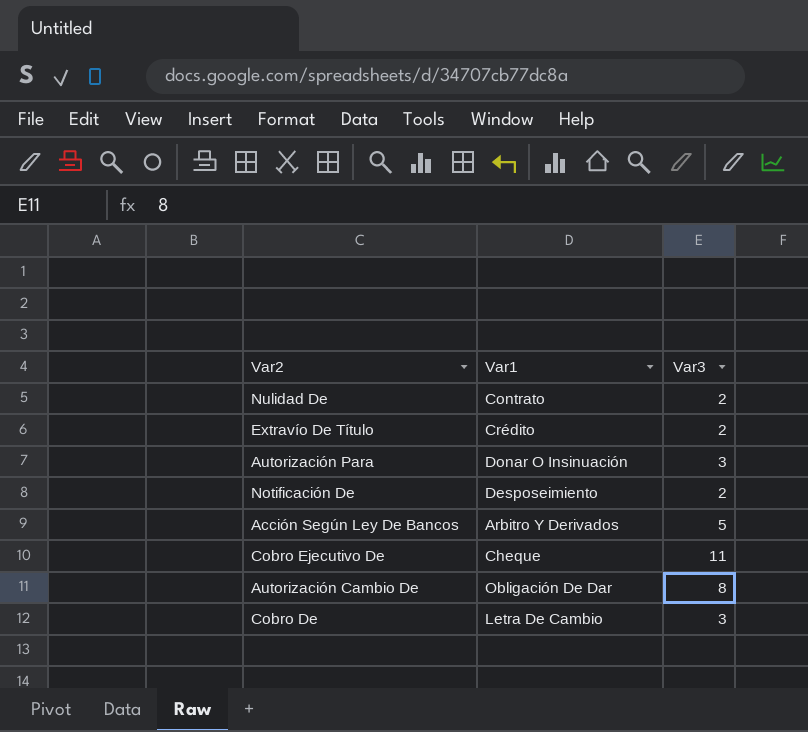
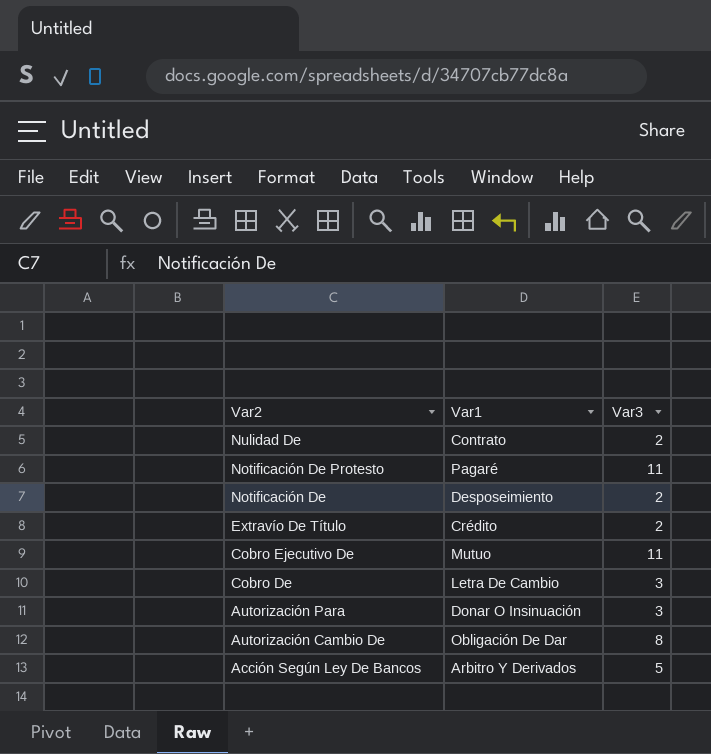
row order: none -> Var2 descending
row Notificación De Protesto: none -> Pagaré | 11
Cobro Ejecutivo De | Var1: Cheque -> Mutuo

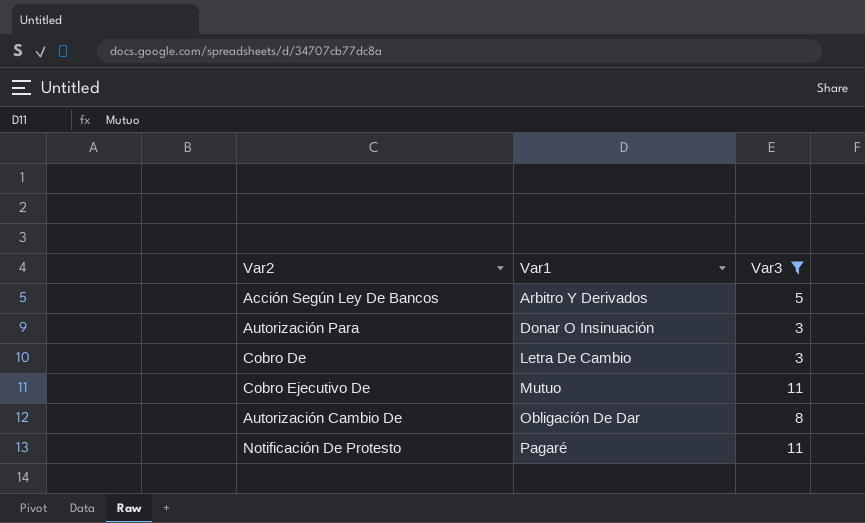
filter: none -> Var3 != 2
row order: Var2 descending -> Var1 ascending

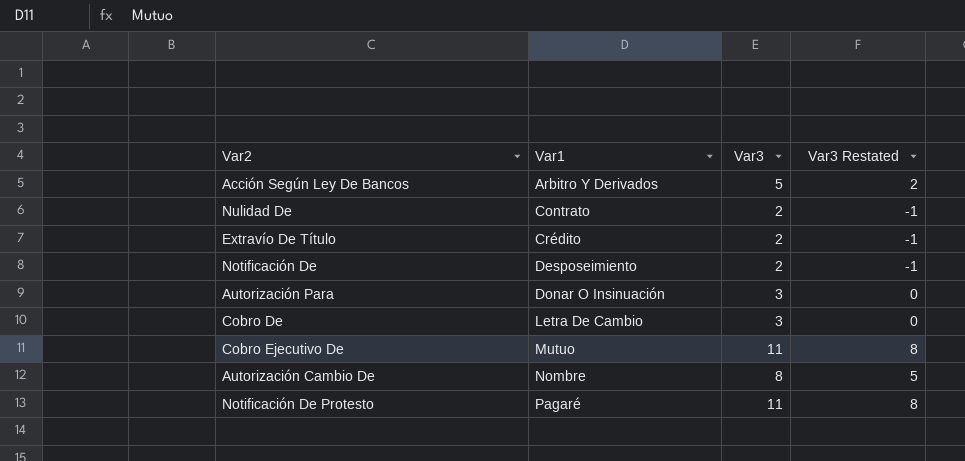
filter: Var3 != 2 -> none
column Var3 Restated | formula: none -> [Var3] - 3
Autorización Cambio De | Var1: Obligación De Dar -> Nombre

